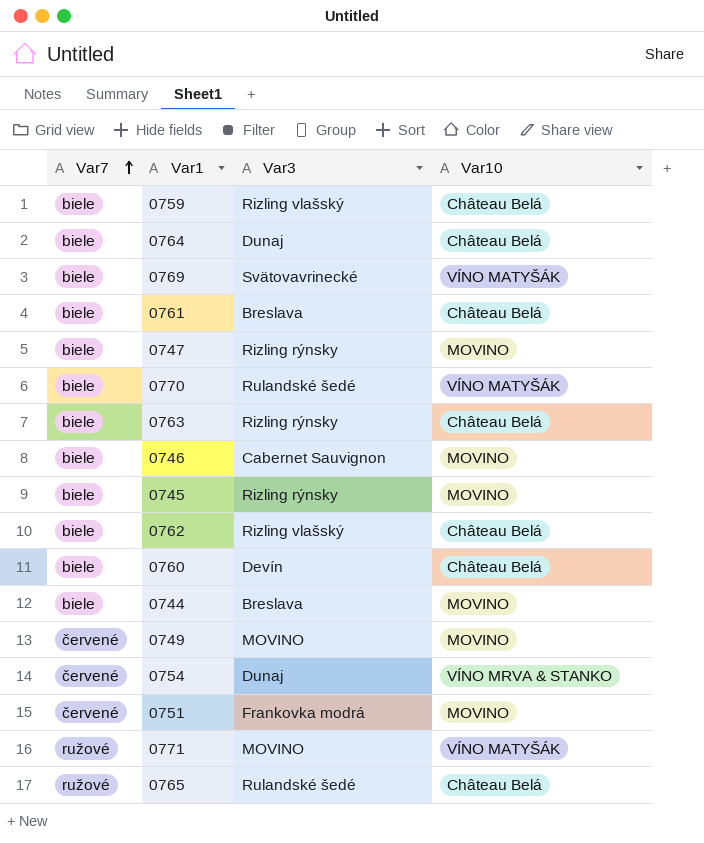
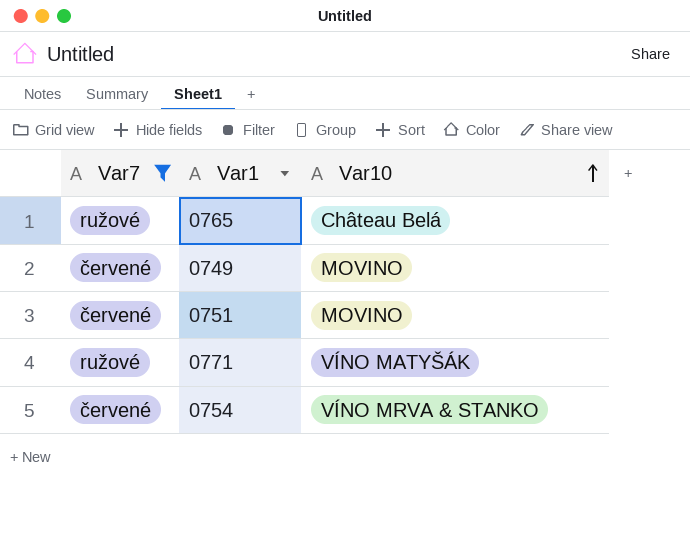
filter: none -> Var7 != biele
row order: Var7 ascending -> Var10 ascending
column Var3 | position: 3 -> none

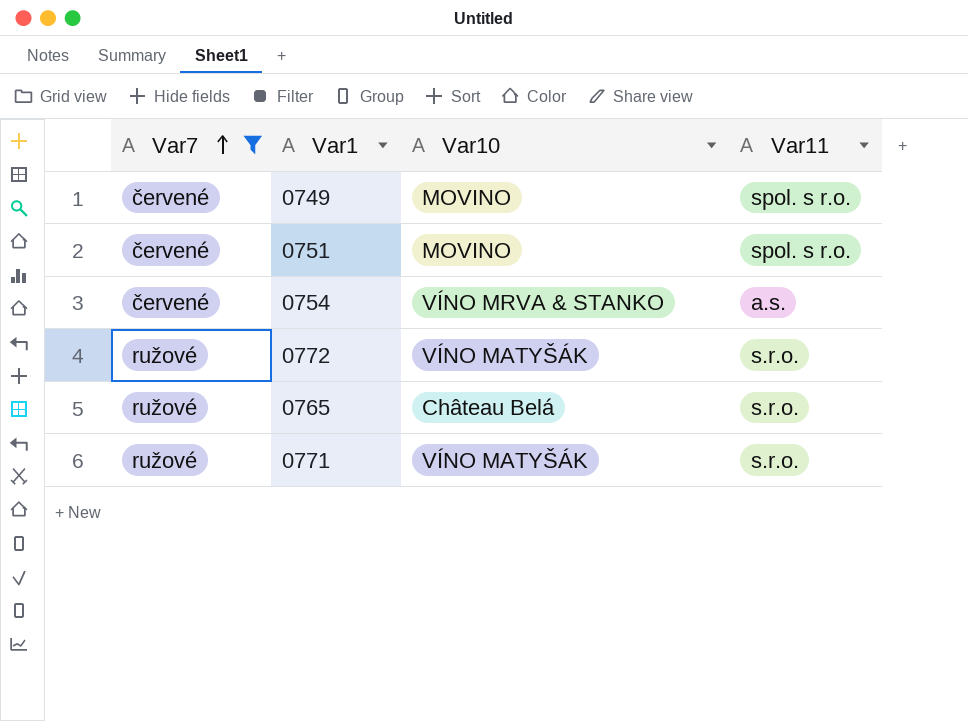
row order: Var10 ascending -> Var7 ascending
column Var11 | position: none -> 4
row 0772: none -> ružové | VÍNO MATYŠÁK | s.r.o.

